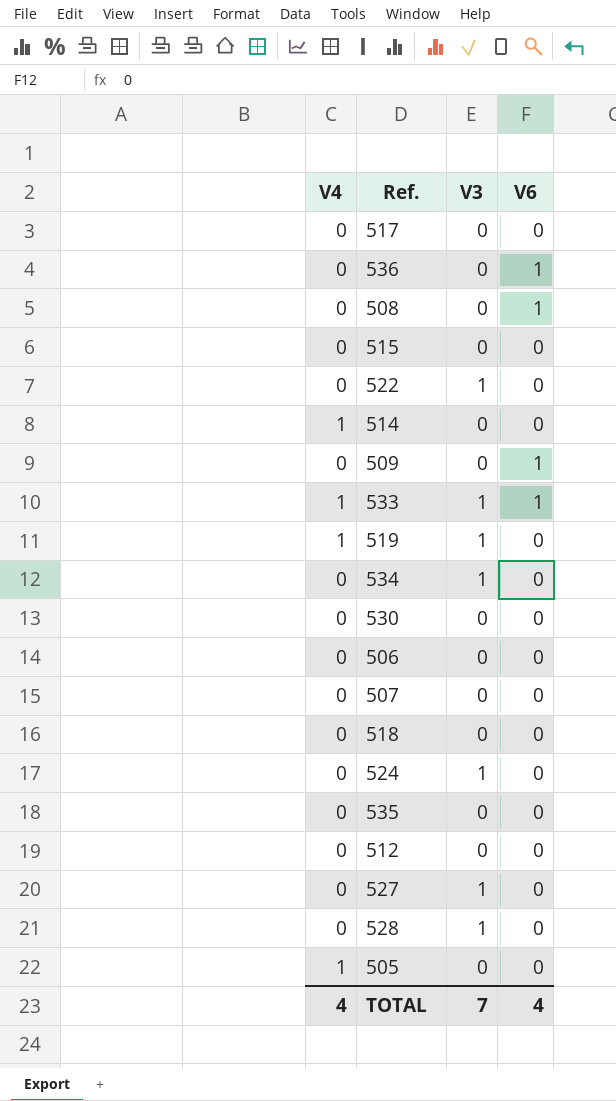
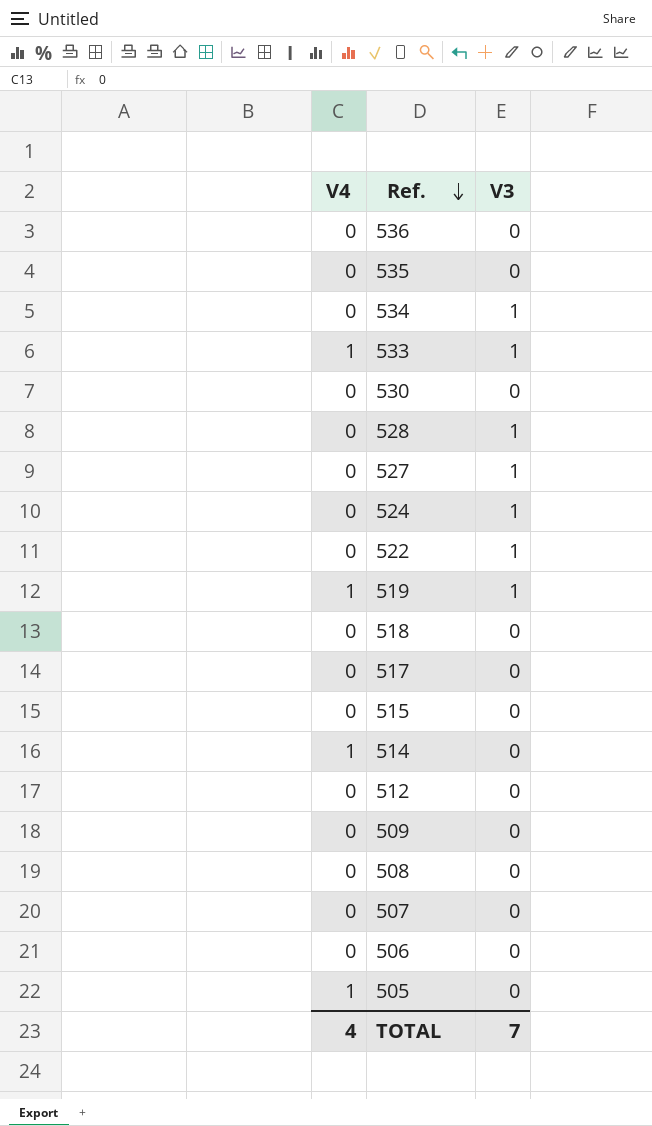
row order: none -> Ref. descending
column V6 | position: 4 -> none

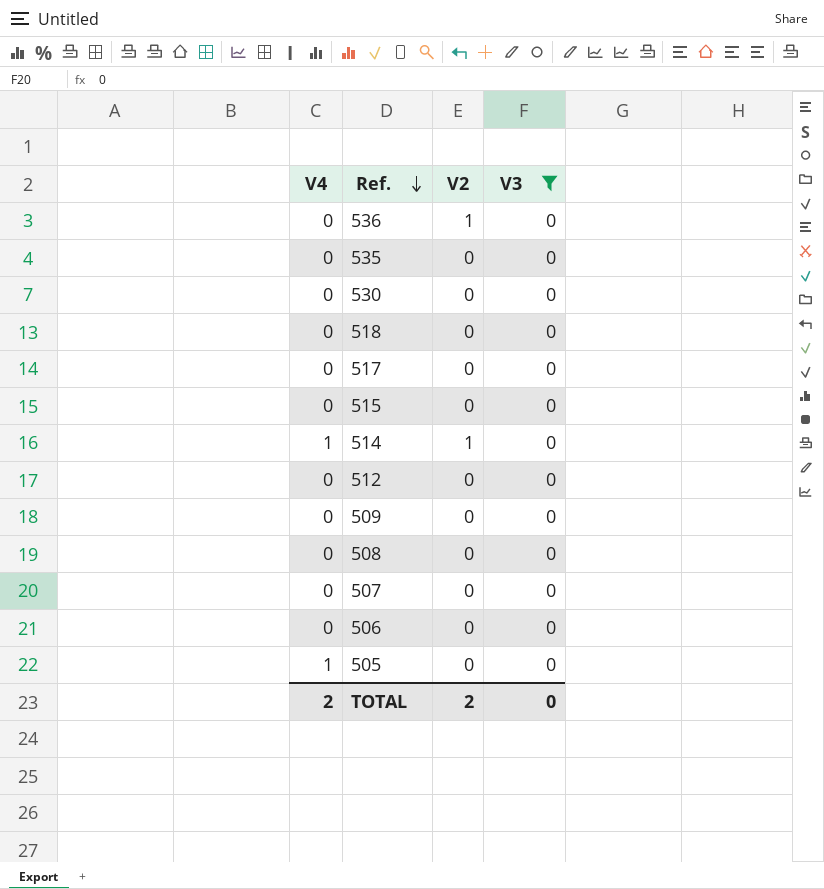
filter: none -> V3 = 0
column V2 | position: none -> 3
TOTAL | V4: 4 -> 2
TOTAL | V3: 7 -> 0

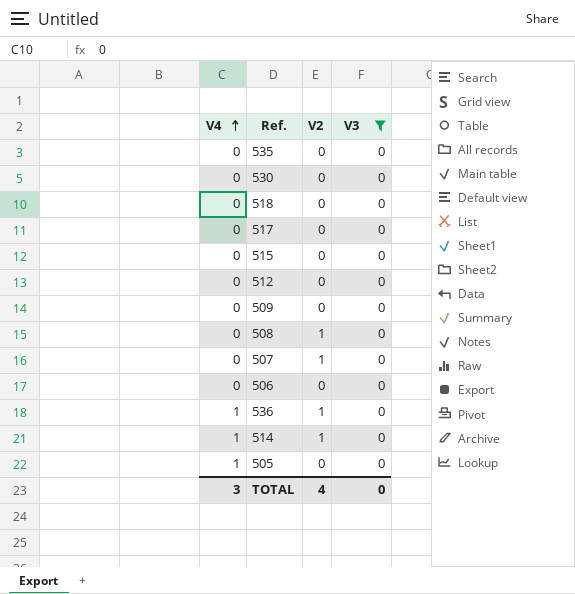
row order: Ref. descending -> V4 ascending
508 | V2: 0 -> 1
507 | V2: 0 -> 1
536 | V4: 0 -> 1
TOTAL | V4: 2 -> 3
TOTAL | V2: 2 -> 4

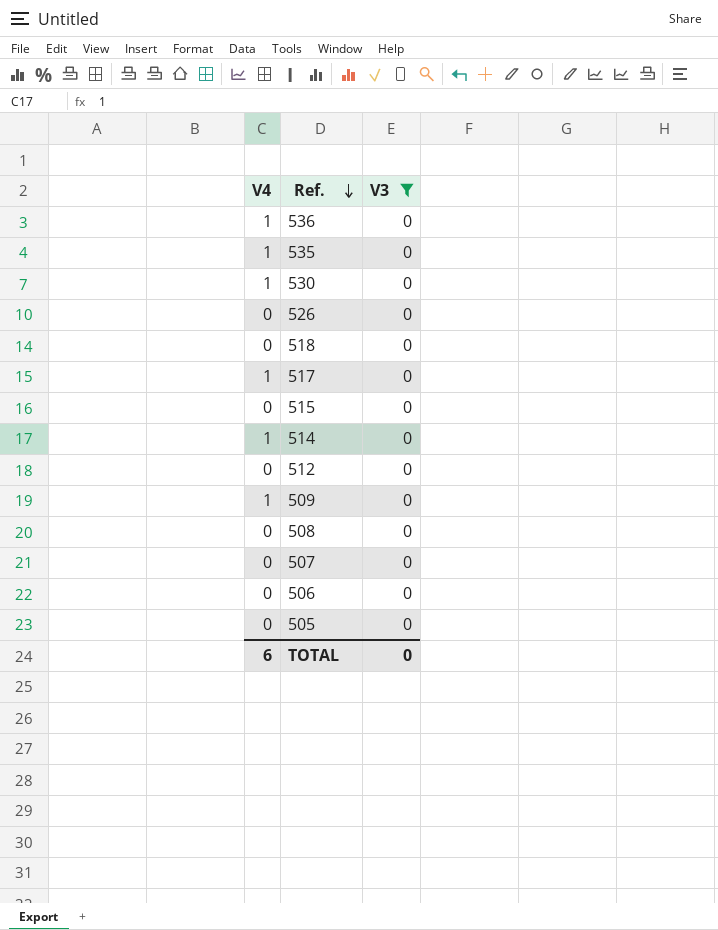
row order: V4 ascending -> Ref. descending
column V2 | position: 3 -> none
535 | V4: 0 -> 1
530 | V4: 0 -> 1
row 526: none -> 0 | 0
517 | V4: 0 -> 1
509 | V4: 0 -> 1
505 | V4: 1 -> 0
TOTAL | V4: 3 -> 6

